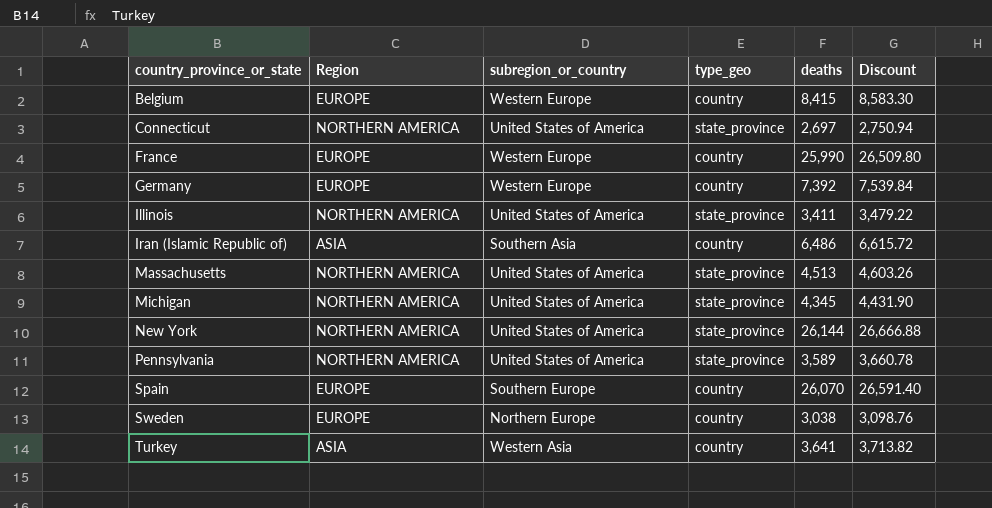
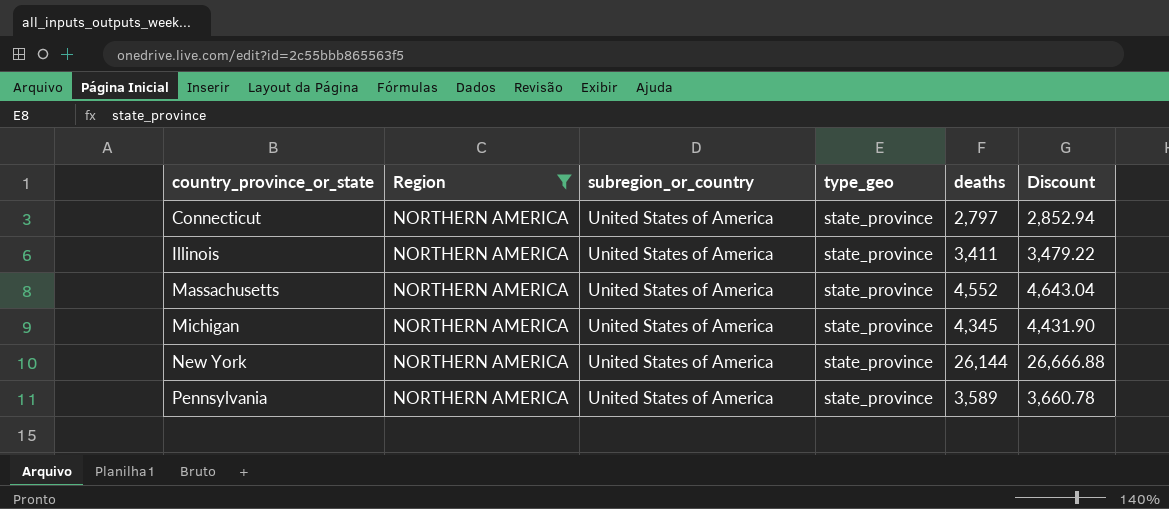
filter: none -> Region = NORTHERN AMERICA
Connecticut | deaths: 2,697 -> 2,797
Connecticut | Discount: 2,750.94 -> 2,852.94
Massachusetts | deaths: 4,513 -> 4,552
Massachusetts | Discount: 4,603.26 -> 4,643.04

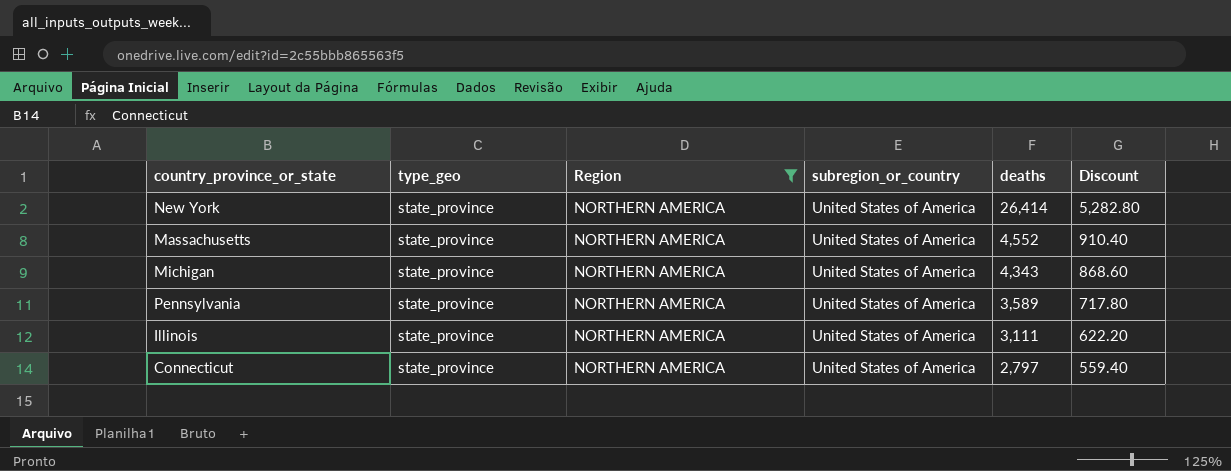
row order: country_province_or_state ascending -> deaths descending
column type_geo | position: 4 -> 2
column Discount | formula: [deaths] * 1.02 -> [deaths] * 0.2
New York | deaths: 26,144 -> 26,414
Michigan | deaths: 4,345 -> 4,343
Illinois | deaths: 3,411 -> 3,111

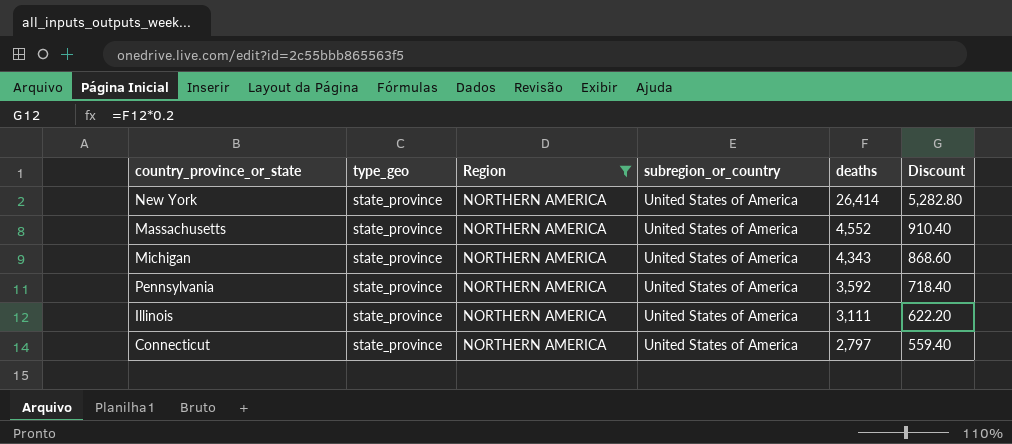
Pennsylvania | deaths: 3,589 -> 3,592
Pennsylvania | Discount: 717.80 -> 718.40

